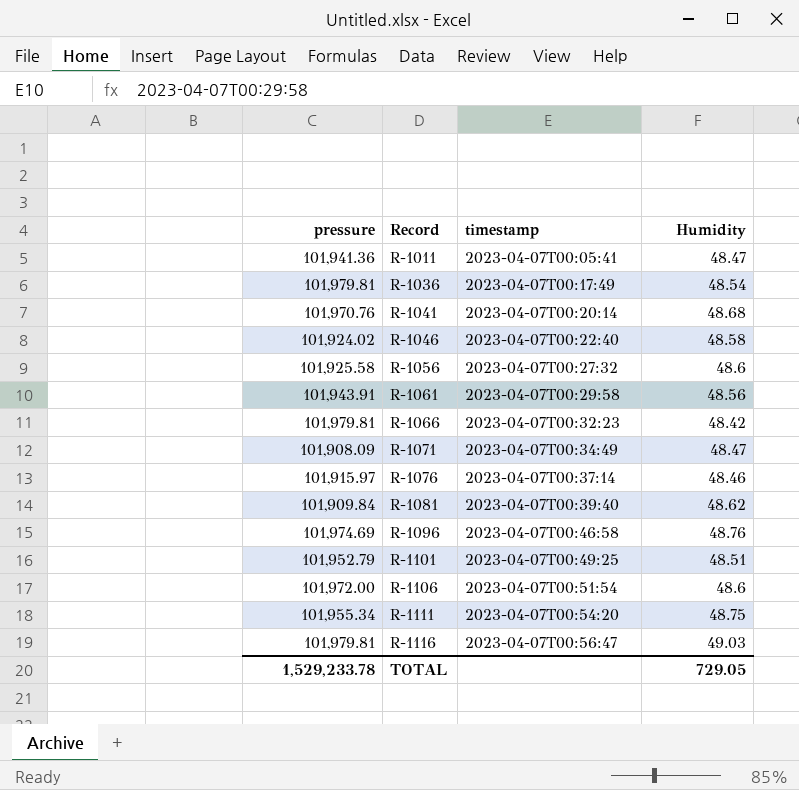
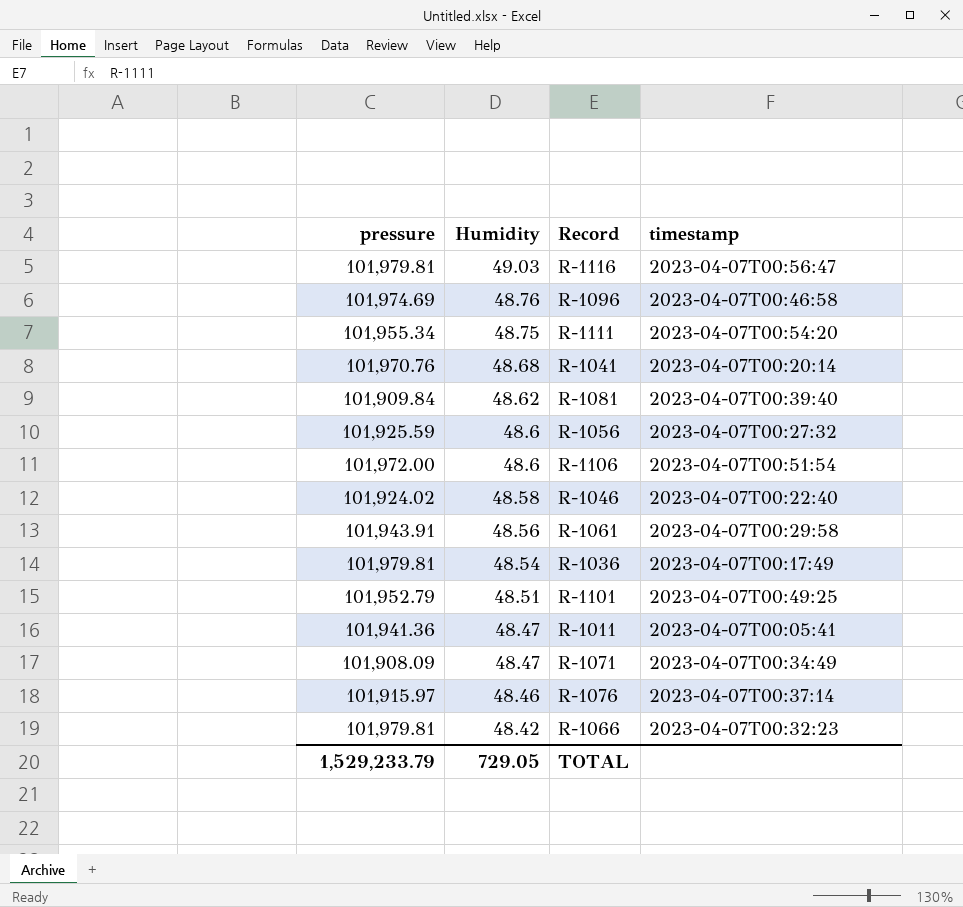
row order: Record ascending -> Humidity descending
column Humidity | position: 4 -> 2
R-1056 | pressure: 101,925.58 -> 101,925.59
TOTAL | pressure: 1,529,233.78 -> 1,529,233.79

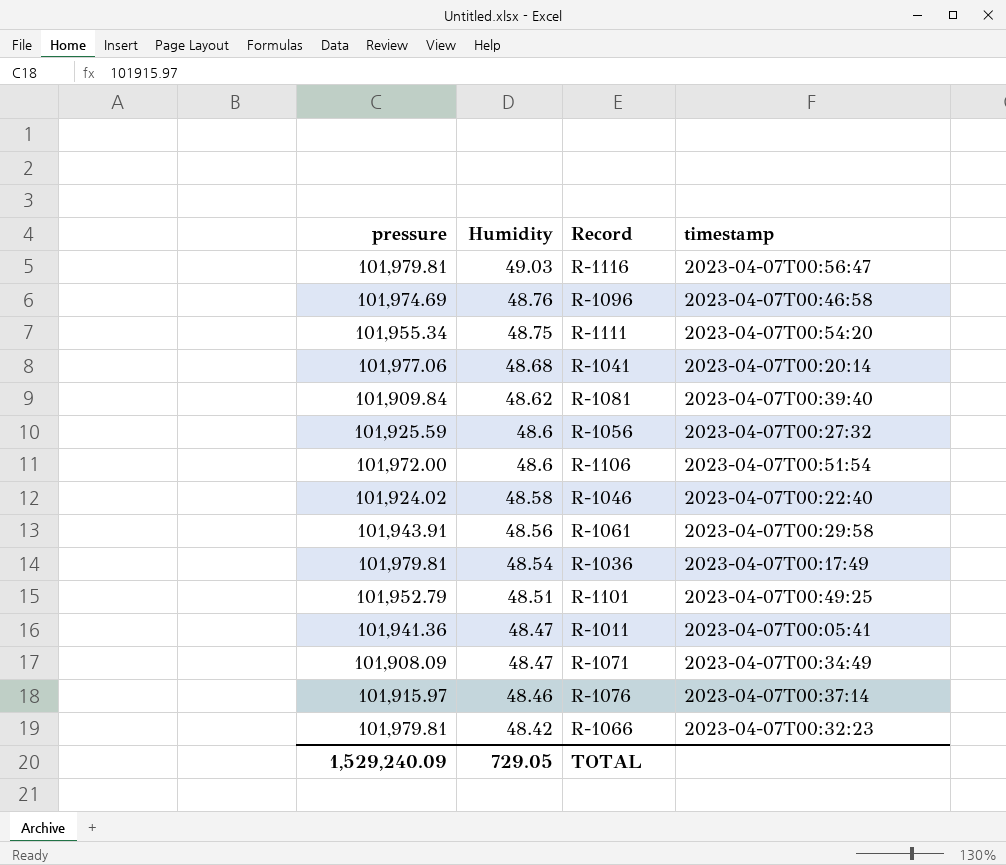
R-1041 | pressure: 101,970.76 -> 101,977.06
TOTAL | pressure: 1,529,233.79 -> 1,529,240.09

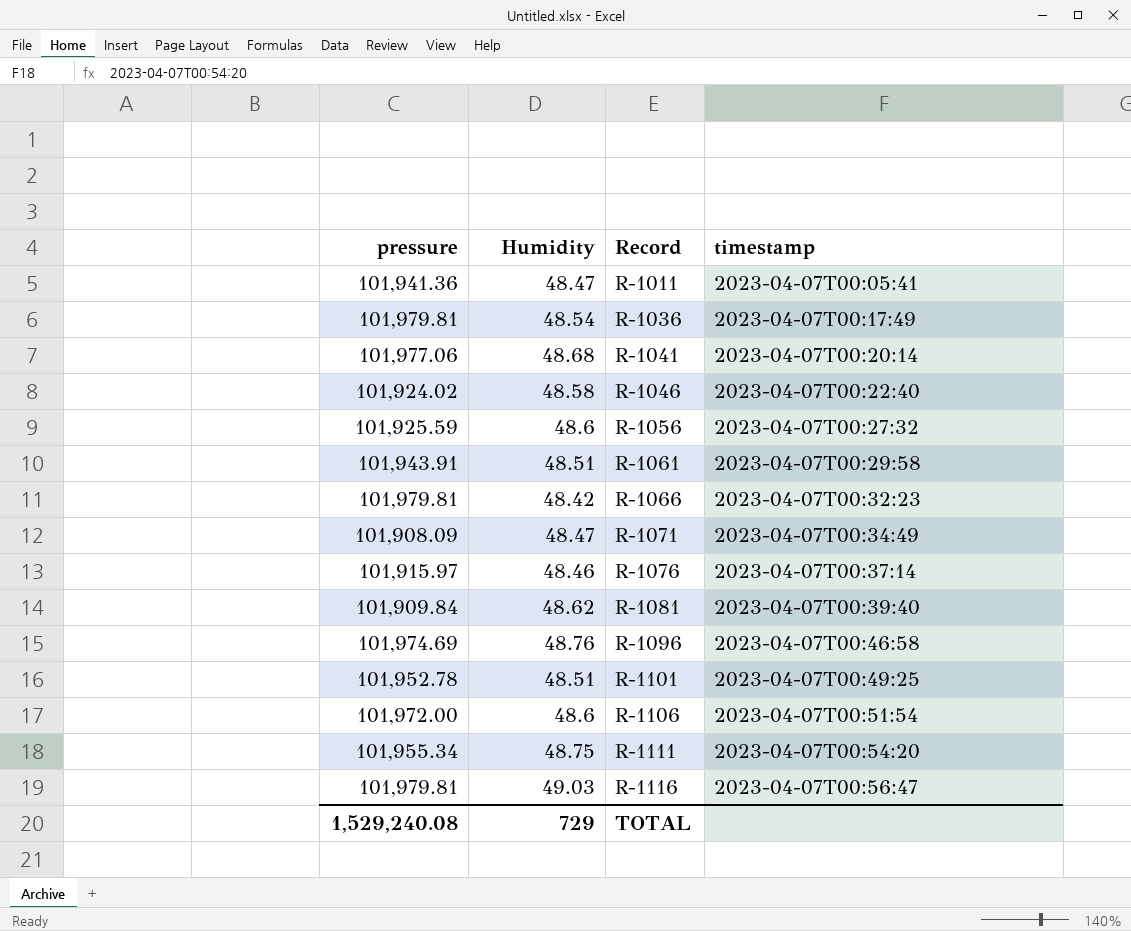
row order: Humidity descending -> Record ascending
R-1061 | Humidity: 48.56 -> 48.51
R-1101 | pressure: 101,952.79 -> 101,952.78
TOTAL | pressure: 1,529,240.09 -> 1,529,240.08
TOTAL | Humidity: 729.05 -> 729

